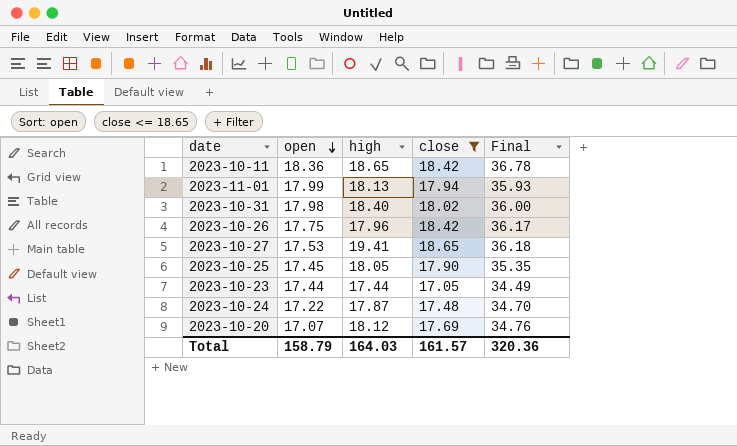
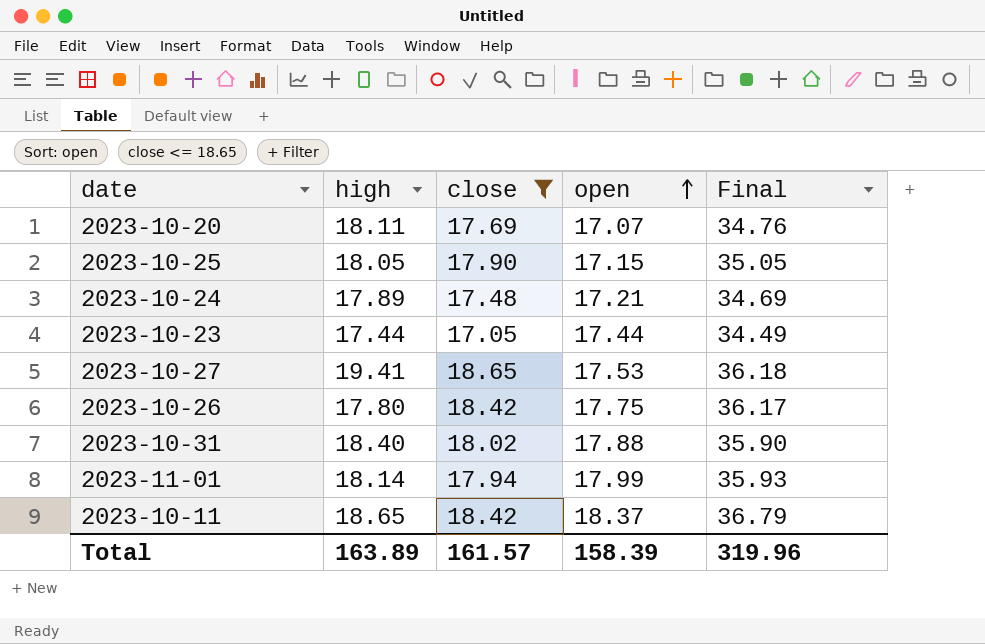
row order: open descending -> open ascending
column open | position: 2 -> 4
2023-10-20 | high: 18.12 -> 18.11
2023-10-25 | open: 17.45 -> 17.15
2023-10-25 | Final: 35.35 -> 35.05
2023-10-24 | high: 17.87 -> 17.89
2023-10-24 | open: 17.22 -> 17.21
2023-10-24 | Final: 34.70 -> 34.69
2023-10-26 | high: 17.96 -> 17.80
2023-10-31 | open: 17.98 -> 17.88
2023-10-31 | Final: 36.00 -> 35.90
2023-11-01 | high: 18.13 -> 18.14
2023-10-11 | open: 18.36 -> 18.37
2023-10-11 | Final: 36.78 -> 36.79
Total | high: 164.03 -> 163.89
Total | open: 158.79 -> 158.39
Total | Final: 320.36 -> 319.96

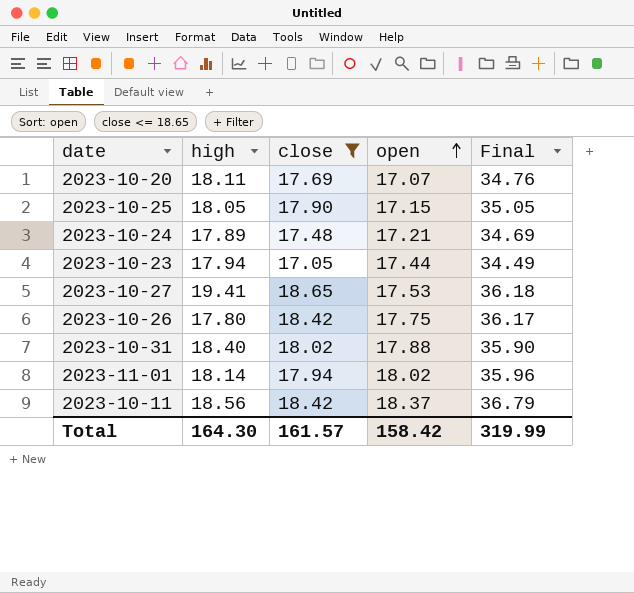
2023-10-23 | high: 17.44 -> 17.94
2023-11-01 | open: 17.99 -> 18.02
2023-11-01 | Final: 35.93 -> 35.96
2023-10-11 | high: 18.65 -> 18.56
Total | high: 163.89 -> 164.30
Total | open: 158.39 -> 158.42
Total | Final: 319.96 -> 319.99

